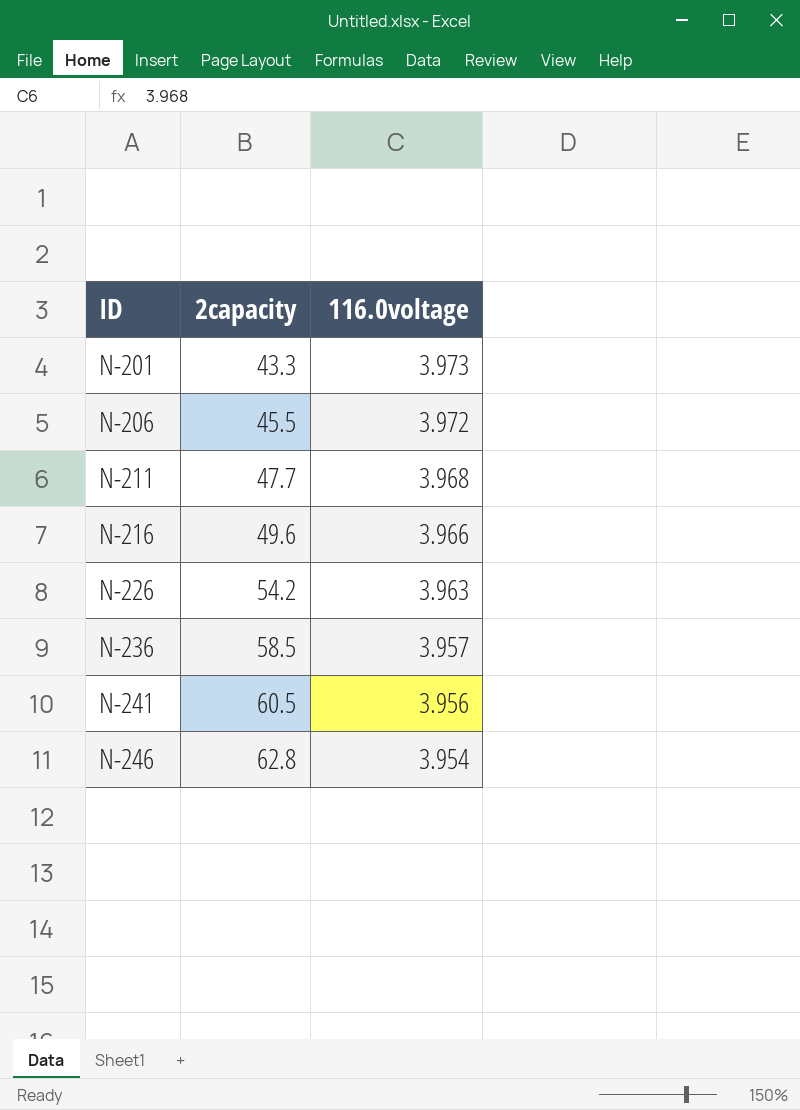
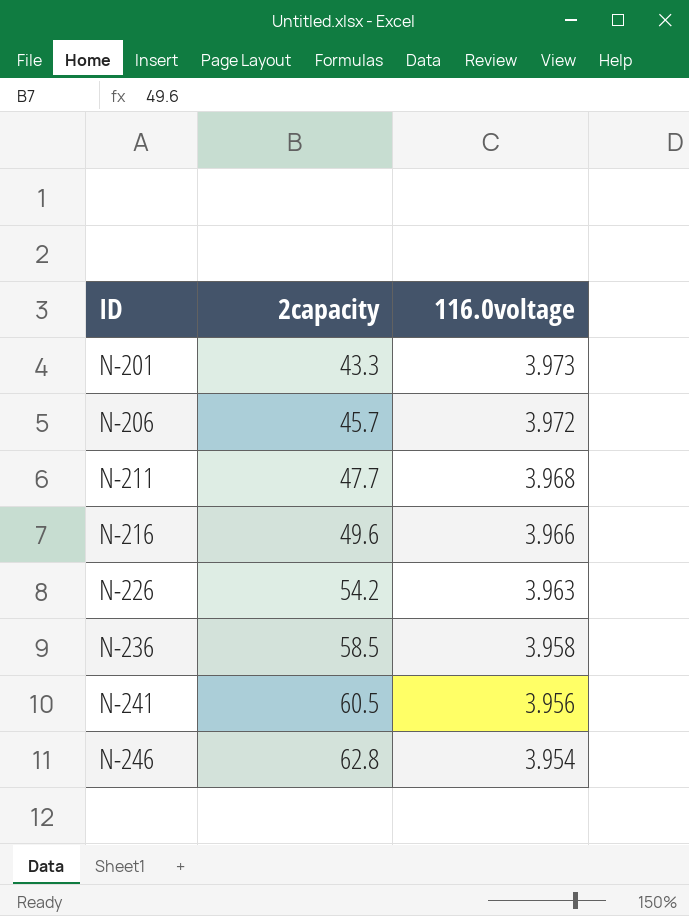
N-206 | 2capacity: 45.5 -> 45.7
N-236 | 116.0voltage: 3.957 -> 3.958

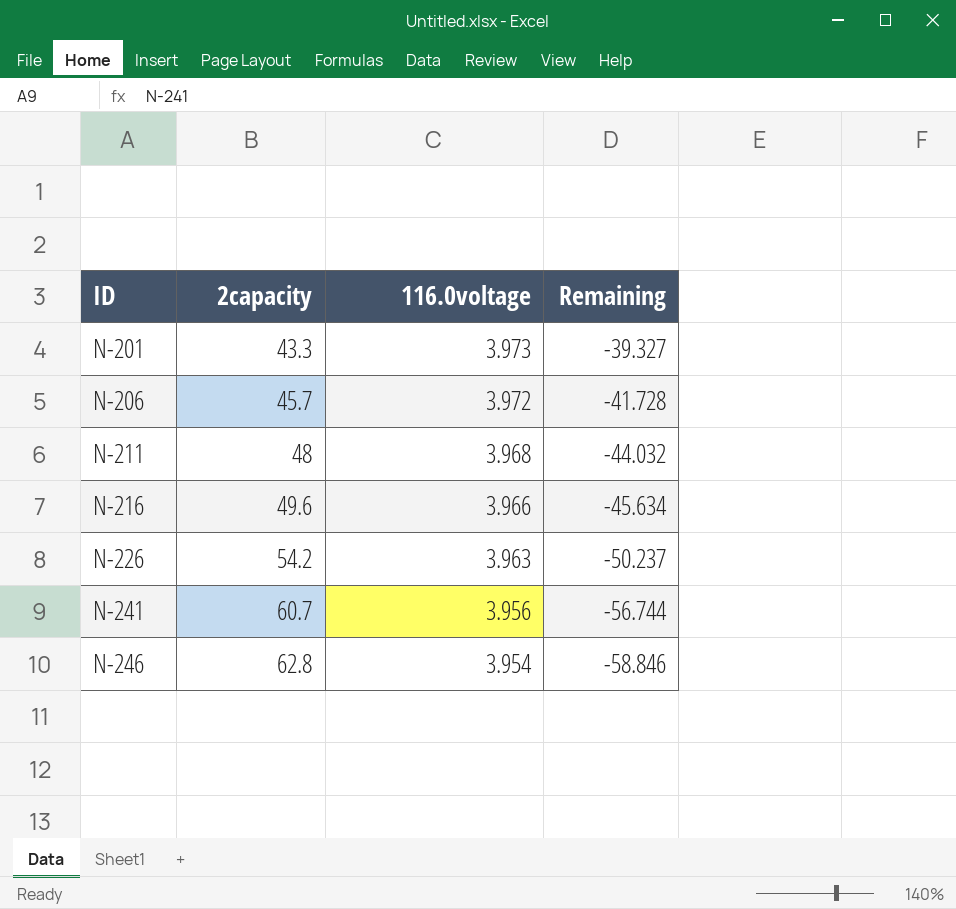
column Remaining | formula: none -> [116.0voltage] - [2capacity]
row N-236: 58.5 | 3.958 -> none
N-211 | 2capacity: 47.7 -> 48
N-241 | 2capacity: 60.5 -> 60.7

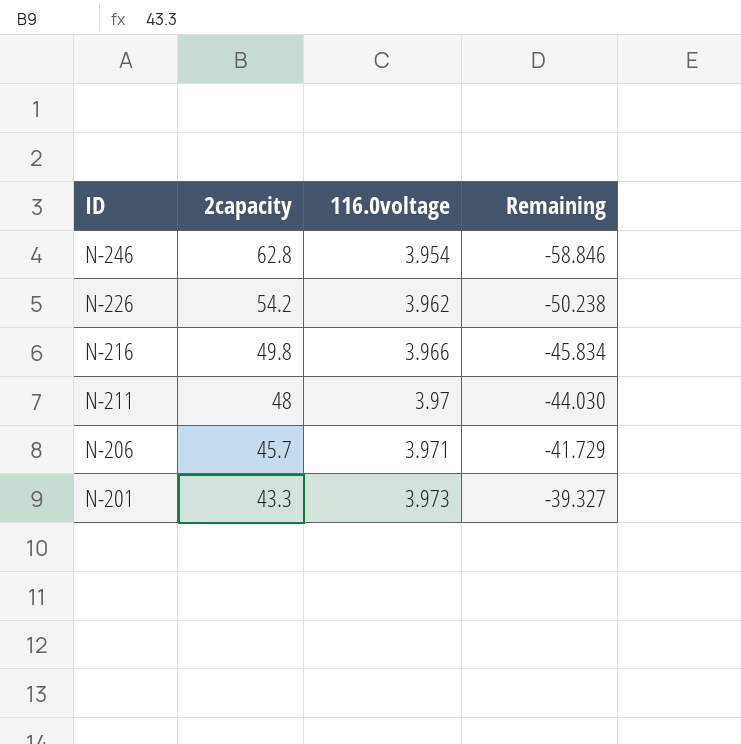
row order: ID ascending -> ID descending
row N-241: 60.7 | 3.956 | -56.744 -> none
N-226 | 116.0voltage: 3.963 -> 3.962
N-226 | Remaining: -50.237 -> -50.238
N-216 | 2capacity: 49.6 -> 49.8
N-216 | Remaining: -45.634 -> -45.834
N-211 | 116.0voltage: 3.968 -> 3.97
N-211 | Remaining: -44.032 -> -44.030
N-206 | 116.0voltage: 3.972 -> 3.971
N-206 | Remaining: -41.728 -> -41.729

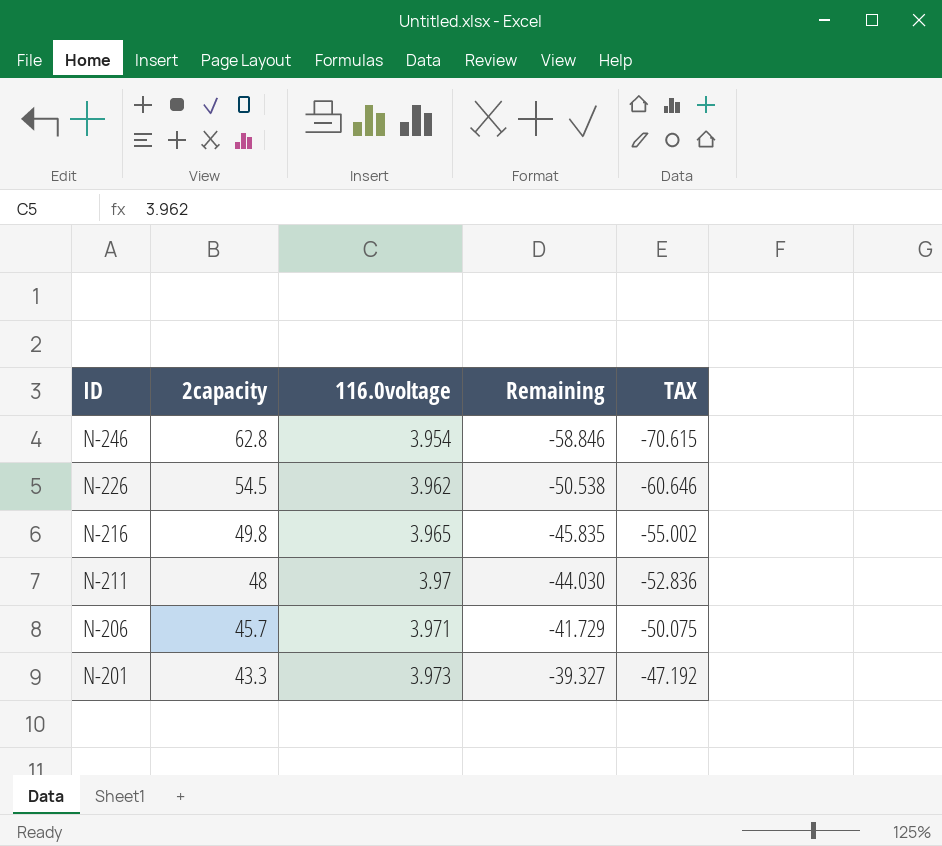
column TAX | formula: none -> [Remaining] * 1.2
N-226 | 2capacity: 54.2 -> 54.5
N-226 | Remaining: -50.238 -> -50.538
N-216 | 116.0voltage: 3.966 -> 3.965
N-216 | Remaining: -45.834 -> -45.835

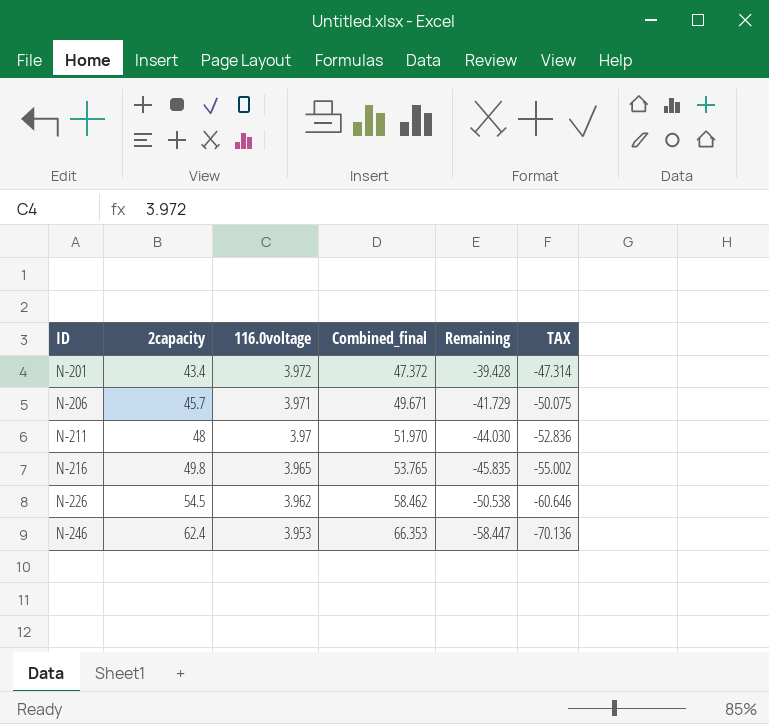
row order: ID descending -> ID ascending
column Combined_final | formula: none -> [2capacity] + [116.0voltage]
N-201 | 2capacity: 43.3 -> 43.4
N-201 | 116.0voltage: 3.973 -> 3.972
N-201 | Remaining: -39.327 -> -39.428
N-201 | TAX: -47.192 -> -47.314
N-246 | 2capacity: 62.8 -> 62.4
N-246 | 116.0voltage: 3.954 -> 3.953
N-246 | Remaining: -58.846 -> -58.447
N-246 | TAX: -70.615 -> -70.136

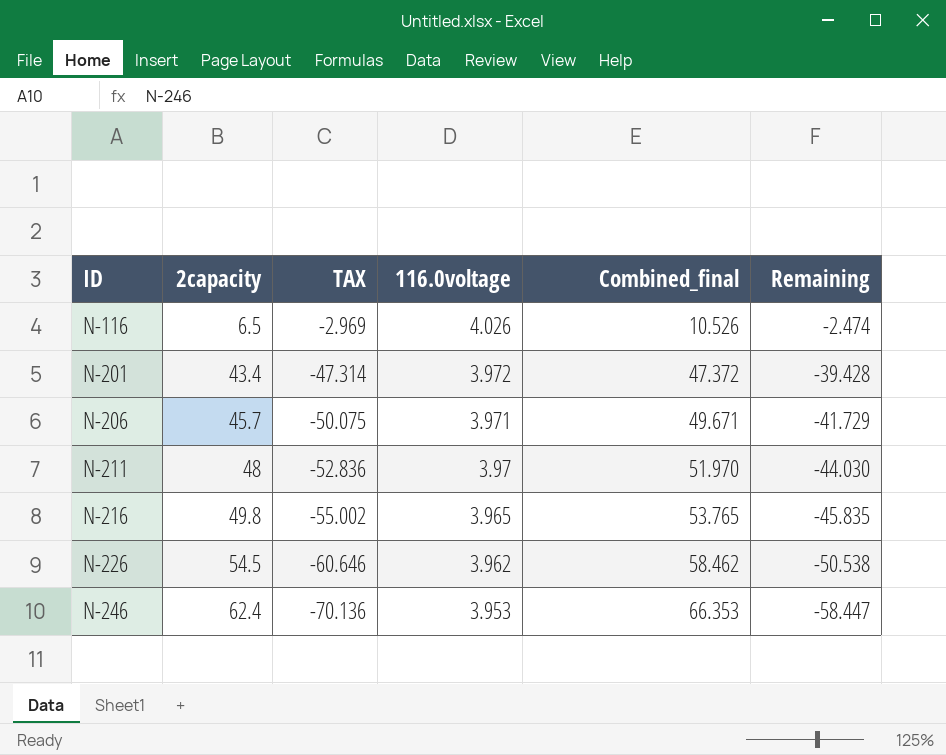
column TAX | position: 6 -> 3
row N-116: none -> 6.5 | -2.969 | 4.026 | 10.526 | -2.474

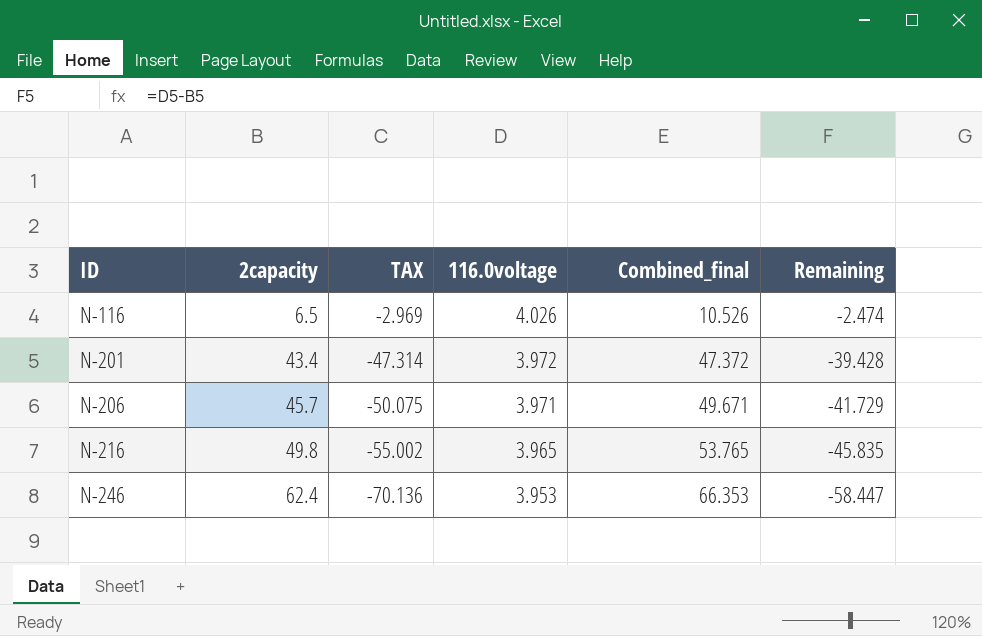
row N-211: 48 | -52.836 | 3.97 | 51.970 | -44.030 -> none
row N-226: 54.5 | -60.646 | 3.962 | 58.462 | -50.538 -> none

